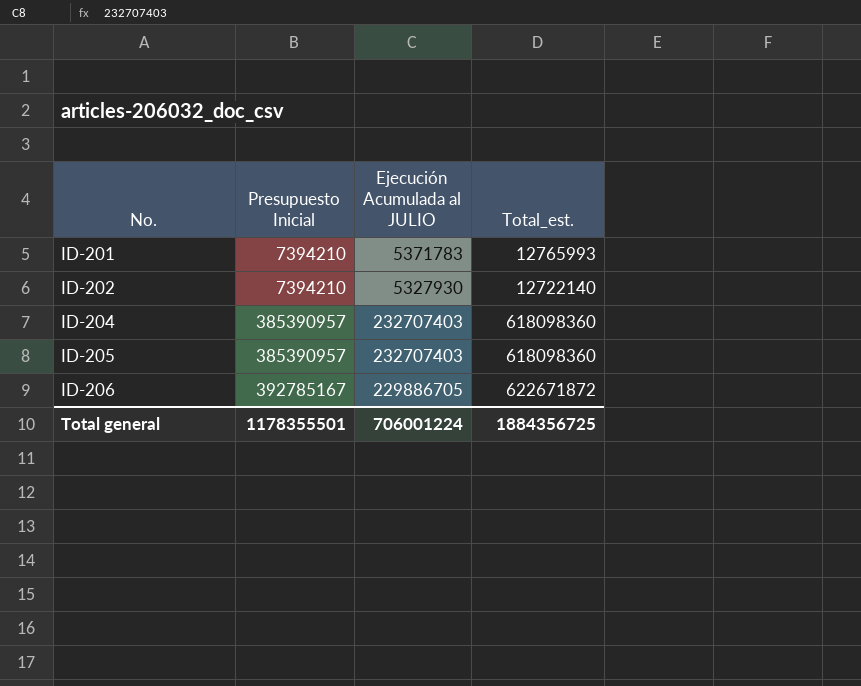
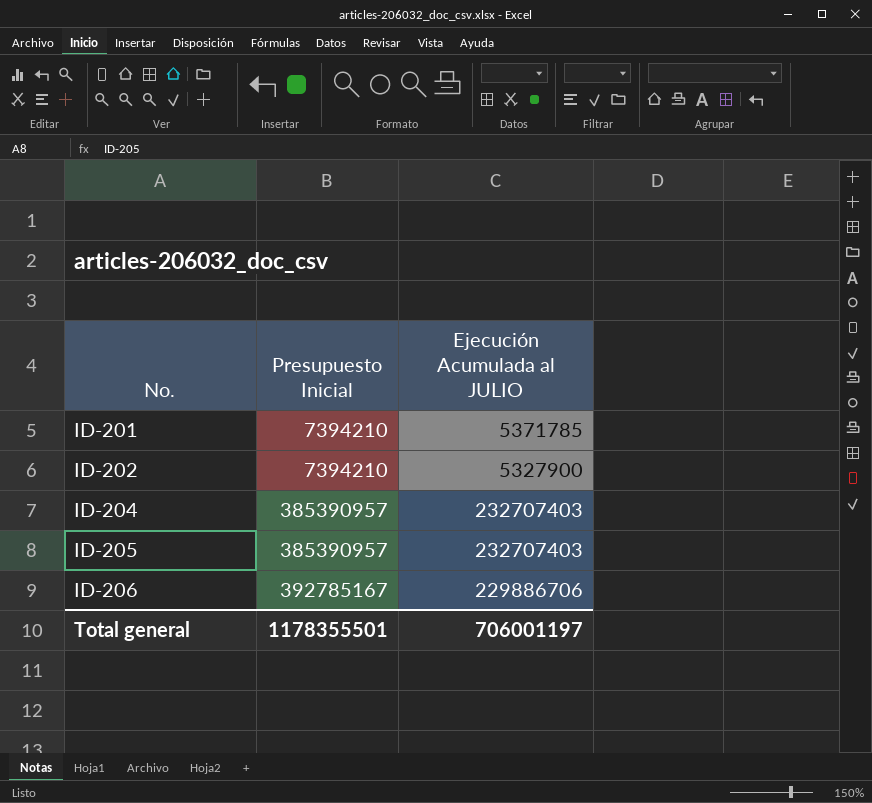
column Total_est. | formula: [Presupuesto Inicial] + [Ejecución Acumulada al JULIO] -> none
ID-201 | Ejecución Acumulada al JULIO: 5371783 -> 5371785
ID-202 | Ejecución Acumulada al JULIO: 5327930 -> 5327900
ID-206 | Ejecución Acumulada al JULIO: 229886705 -> 229886706
Total general | Ejecución Acumulada al JULIO: 706001224 -> 706001197

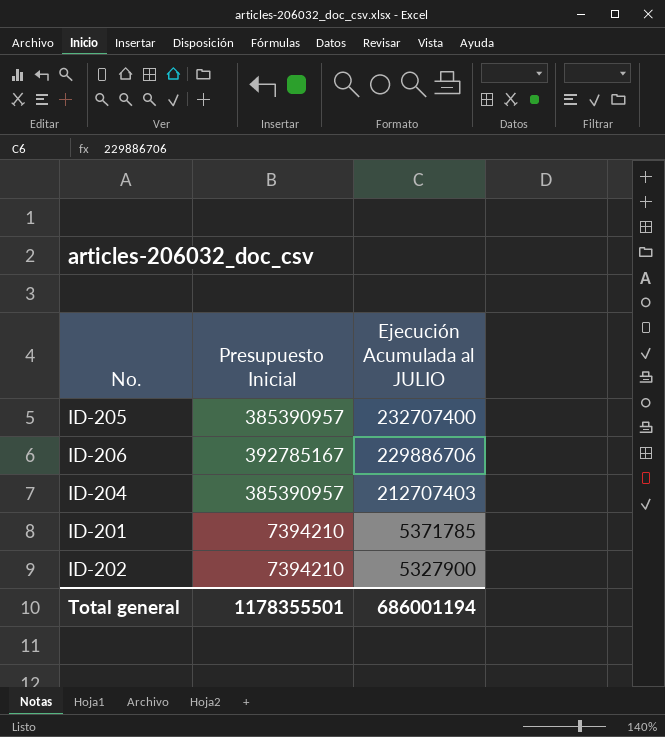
row order: No. ascending -> Ejecución Acumulada al JULIO descending
ID-205 | Ejecución Acumulada al JULIO: 232707403 -> 232707400
ID-204 | Ejecución Acumulada al JULIO: 232707403 -> 212707403
Total general | Ejecución Acumulada al JULIO: 706001197 -> 686001194

